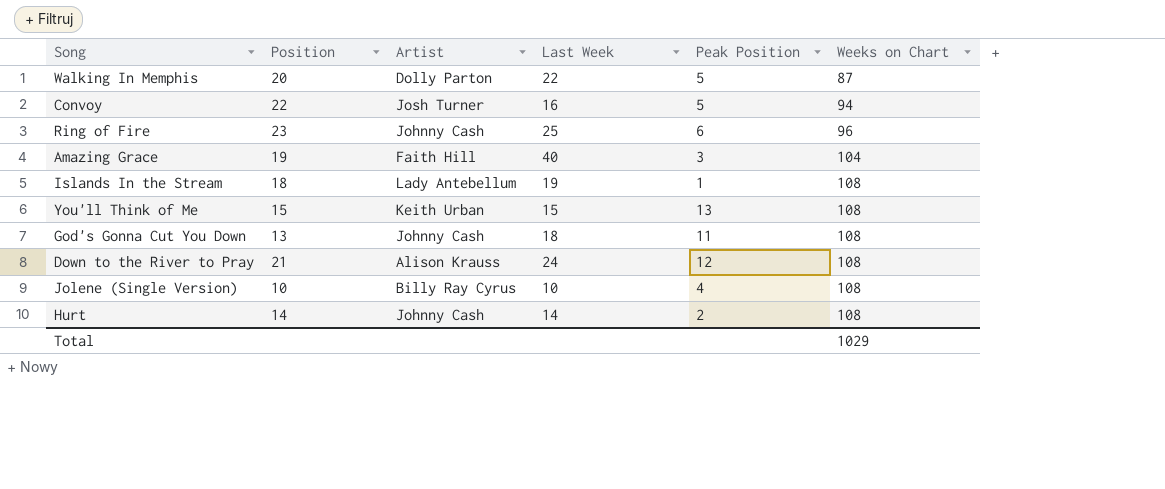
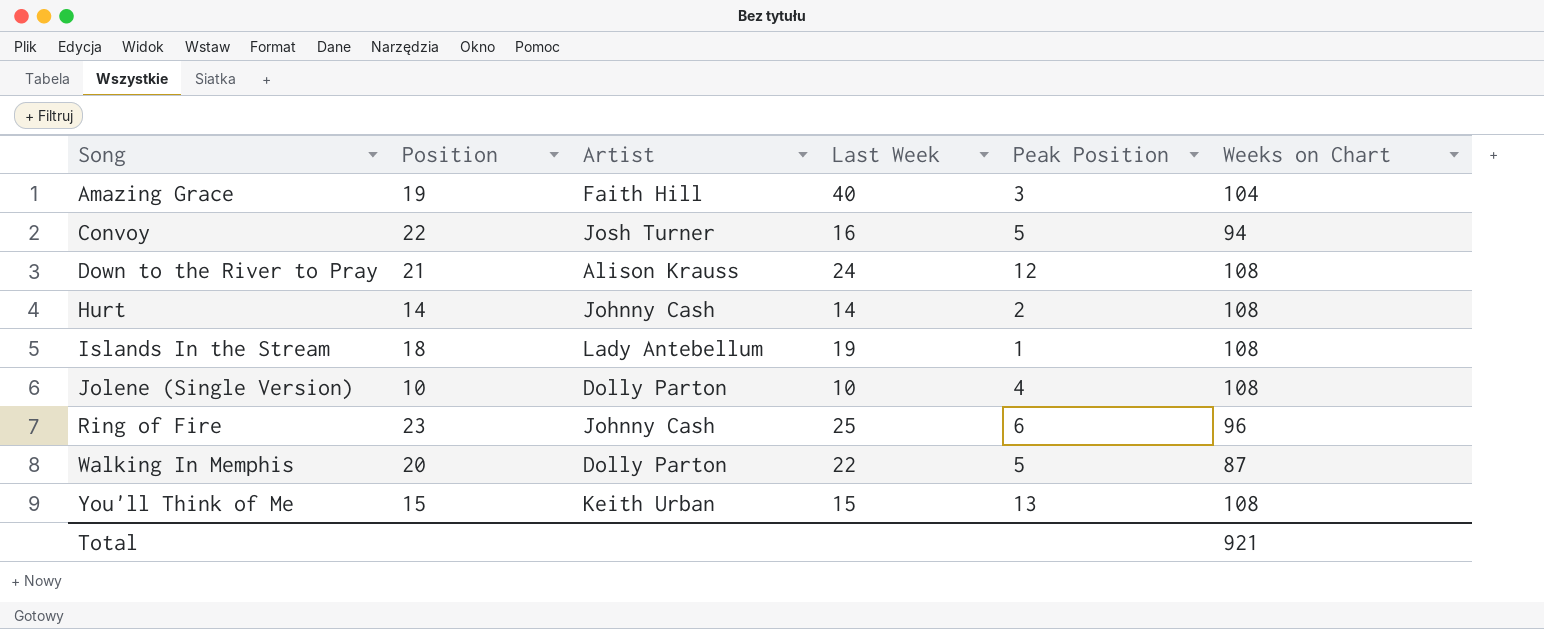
row order: Weeks on Chart ascending -> Song ascending
row God's Gonna Cut You Down: 13 | Johnny Cash | 18 | 11 | 108 -> none
Jolene (Single Version) | Artist: Billy Ray Cyrus -> Dolly Parton
Total | Weeks on Chart: 1029 -> 921

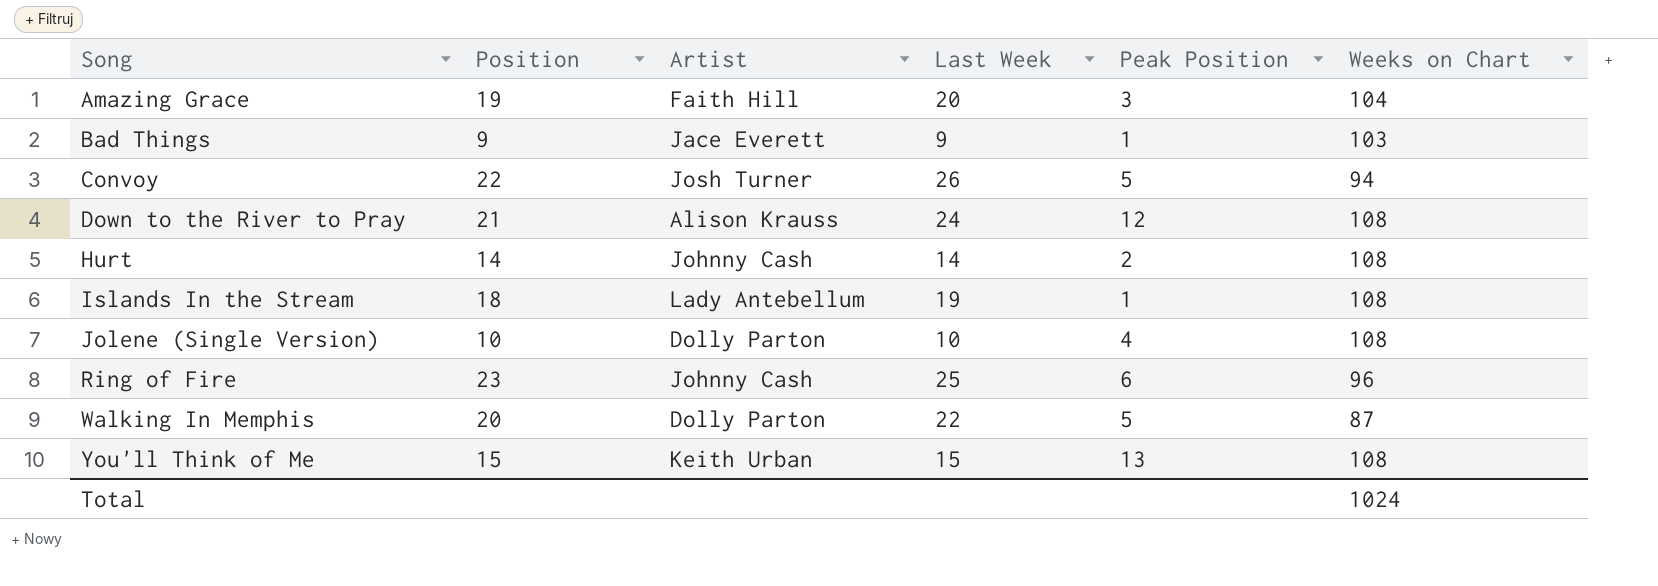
Amazing Grace | Last Week: 40 -> 20
row Bad Things: none -> 9 | Jace Everett | 9 | 1 | 103
Convoy | Last Week: 16 -> 26
Total | Weeks on Chart: 921 -> 1024

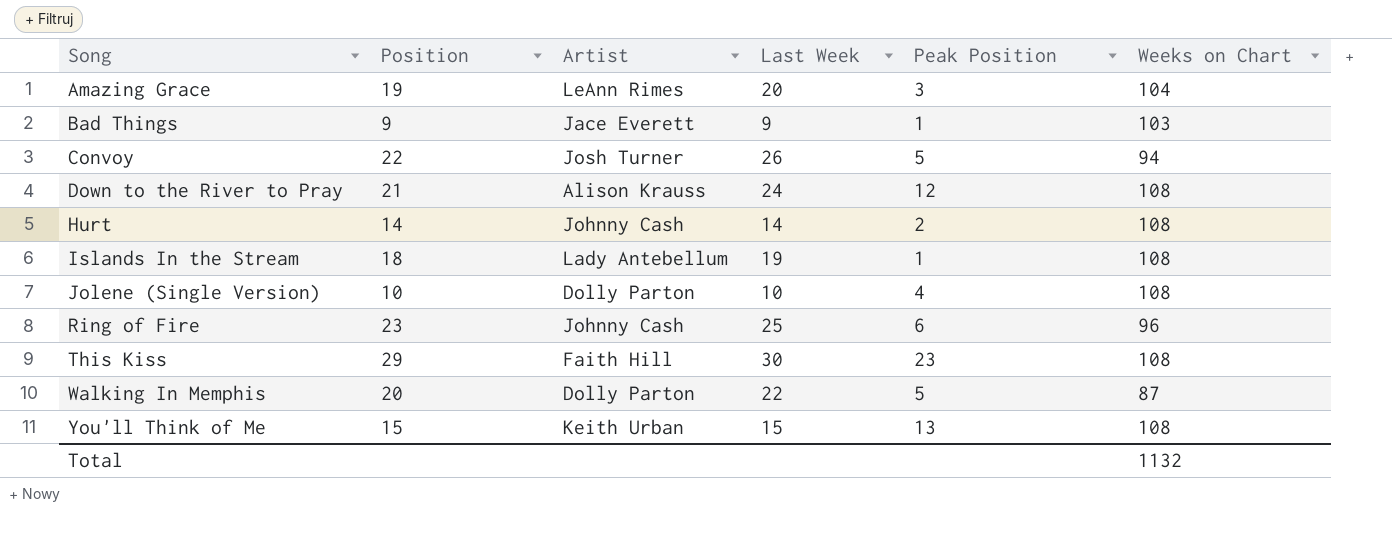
Amazing Grace | Artist: Faith Hill -> LeAnn Rimes
row This Kiss: none -> 29 | Faith Hill | 30 | 23 | 108
Total | Weeks on Chart: 1024 -> 1132

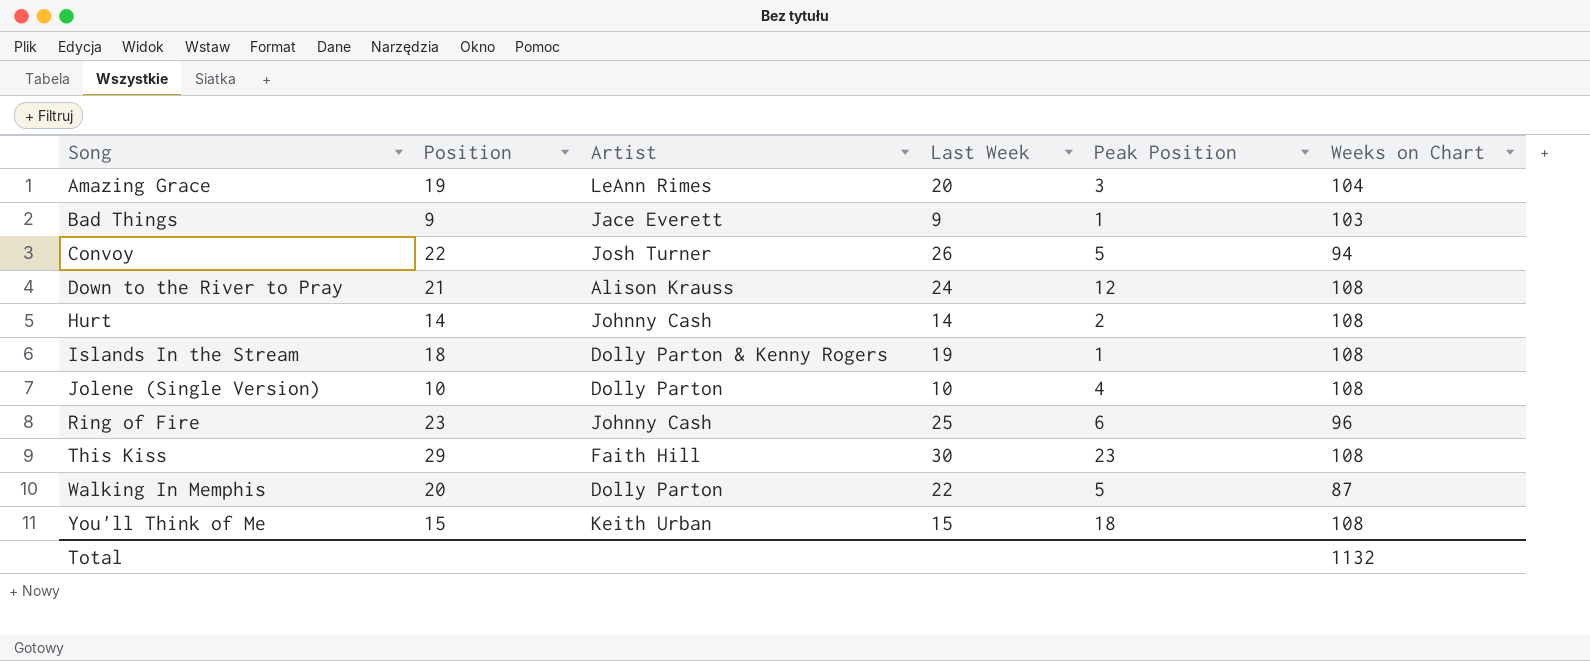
Islands In the Stream | Artist: Lady Antebellum -> Dolly Parton & Kenny Rogers
You'll Think of Me | Peak Position: 13 -> 18

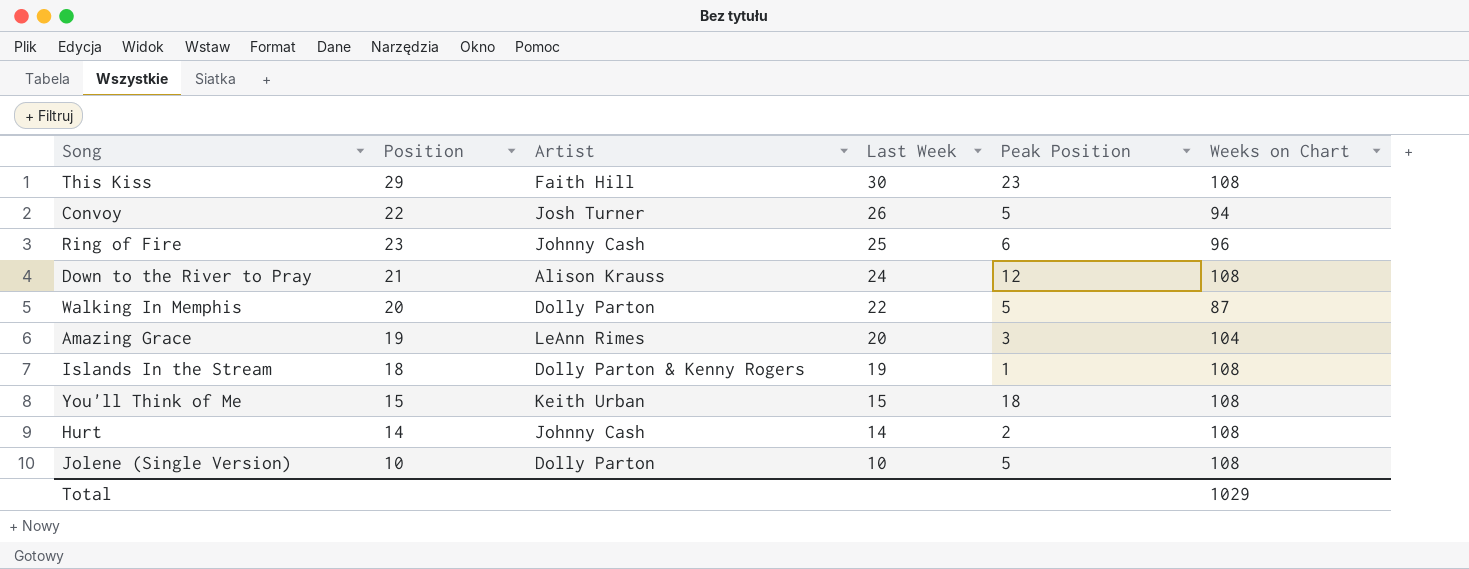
row order: Song ascending -> Last Week descending
row Bad Things: 9 | Jace Everett | 9 | 1 | 103 -> none
Jolene (Single Version) | Peak Position: 4 -> 5
Total | Weeks on Chart: 1132 -> 1029

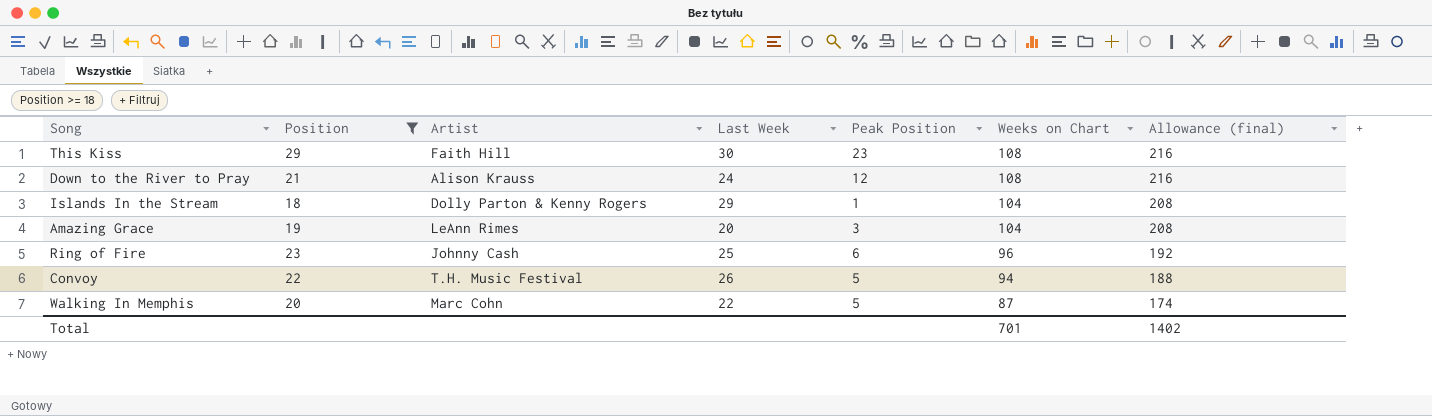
filter: none -> Position >= 18
row order: Last Week descending -> Weeks on Chart descending
column Allowance (final) | formula: none -> [Weeks on Chart] * 2
Islands In the Stream | Last Week: 19 -> 29
Islands In the Stream | Weeks on Chart: 108 -> 104
Convoy | Artist: Josh Turner -> T.H. Music Festival
Walking In Memphis | Artist: Dolly Parton -> Marc Cohn
Total | Weeks on Chart: 1029 -> 701

